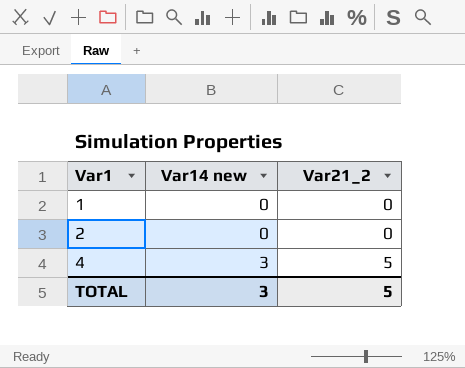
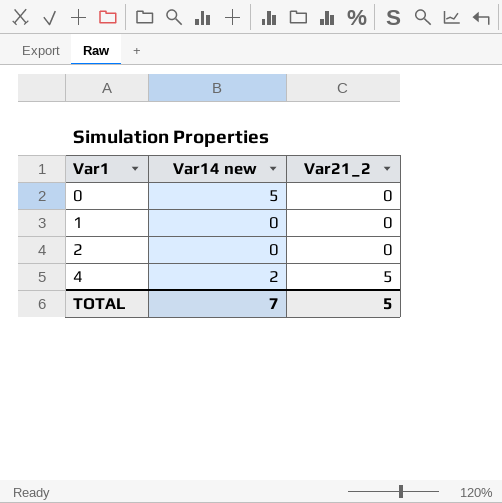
row 0: none -> 5 | 0
4 | Var14 new: 3 -> 2
TOTAL | Var14 new: 3 -> 7

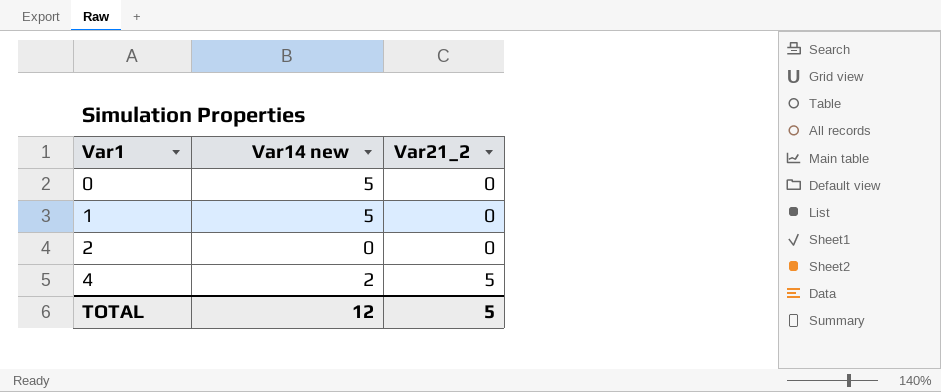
1 | Var14 new: 0 -> 5
TOTAL | Var14 new: 7 -> 12

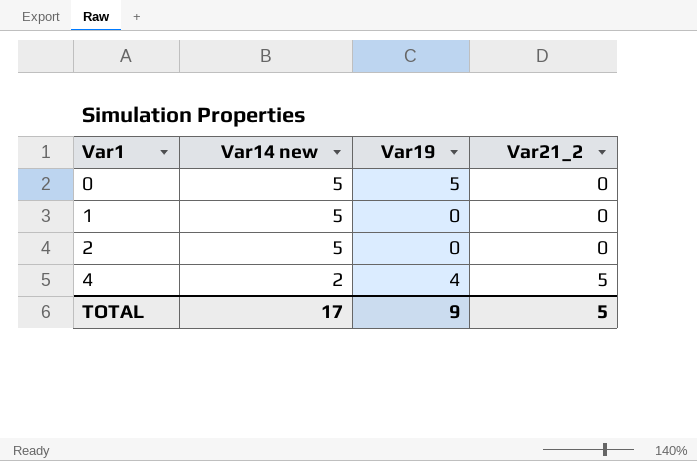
column Var19 | position: none -> 3
2 | Var14 new: 0 -> 5
TOTAL | Var14 new: 12 -> 17

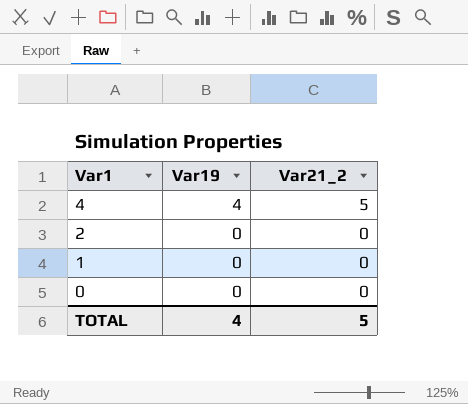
row order: Var1 ascending -> Var1 descending
column Var14 new | position: 2 -> none
0 | Var19: 5 -> 0
TOTAL | Var19: 9 -> 4

